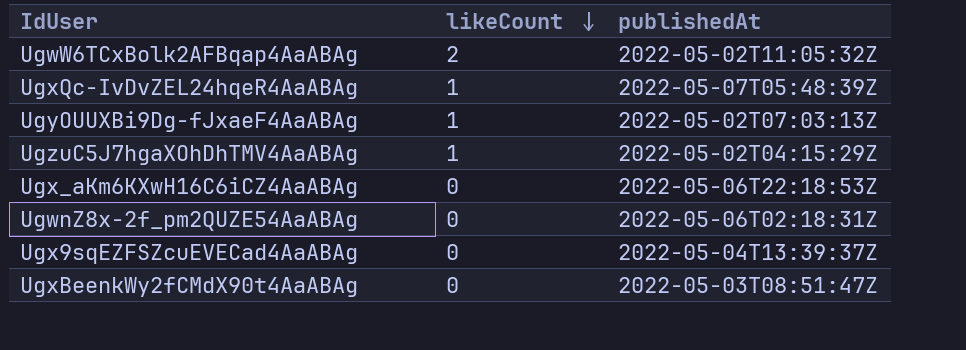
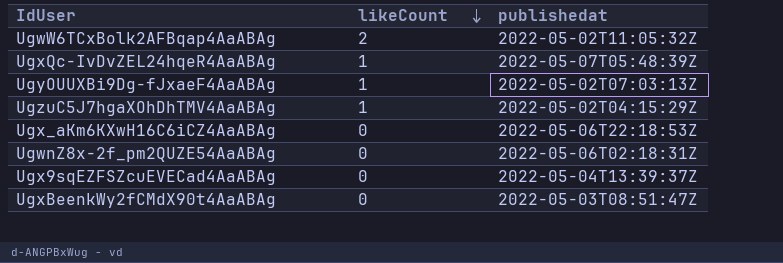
column name: publishedAt -> publishedat

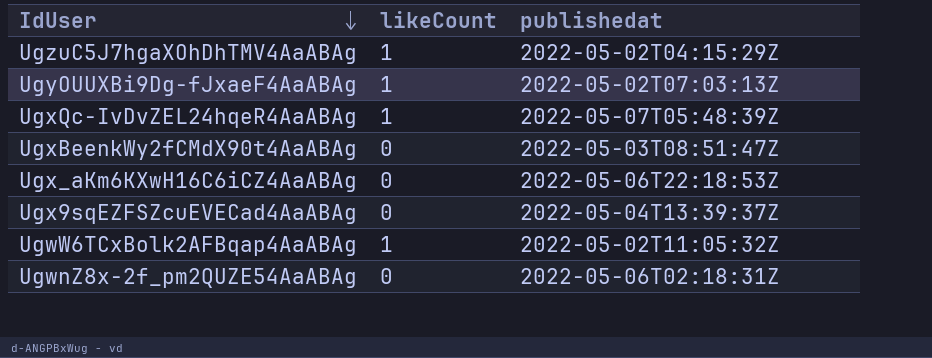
row order: likeCount descending -> IdUser descending
UgwW6TCxBolk2AFBqap4AaABAg | likeCount: 2 -> 1

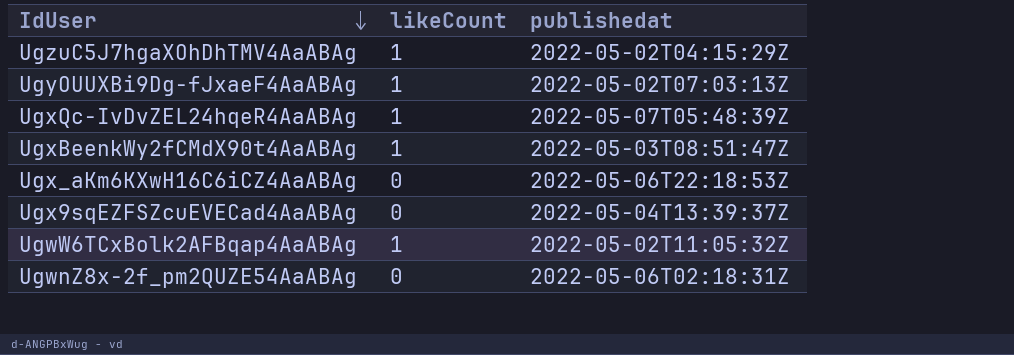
UgxBeenkWy2fCMdX90t4AaABAg | likeCount: 0 -> 1

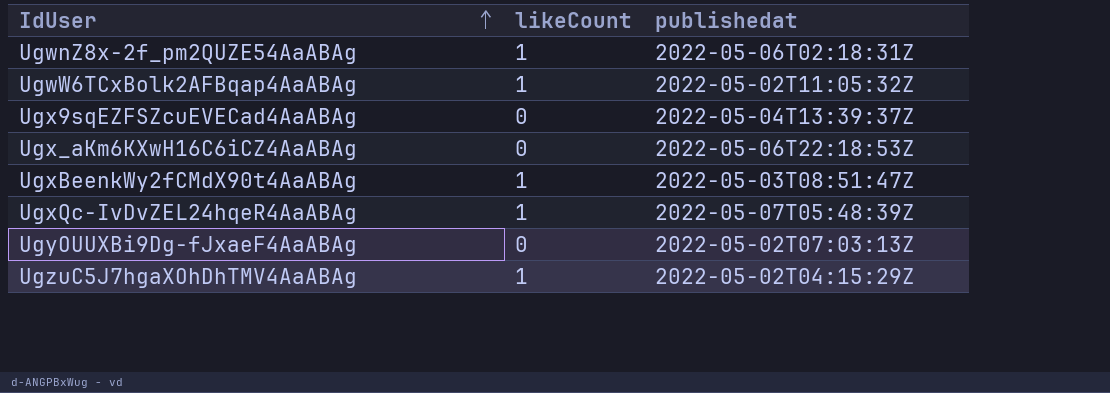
row order: IdUser descending -> IdUser ascending
UgwnZ8x-2f_pm2QUZE54AaABAg | likeCount: 0 -> 1
UgyOUUXBi9Dg-fJxaeF4AaABAg | likeCount: 1 -> 0

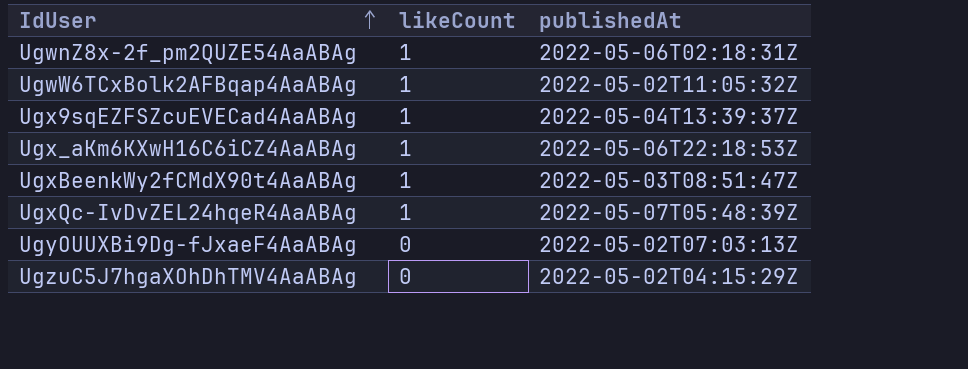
column name: publishedat -> publishedAt
Ugx9sqEZFSZcuEVECad4AaABAg | likeCount: 0 -> 1
Ugx_aKm6KXwH16C6iCZ4AaABAg | likeCount: 0 -> 1
UgzuC5J7hgaXOhDhTMV4AaABAg | likeCount: 1 -> 0

